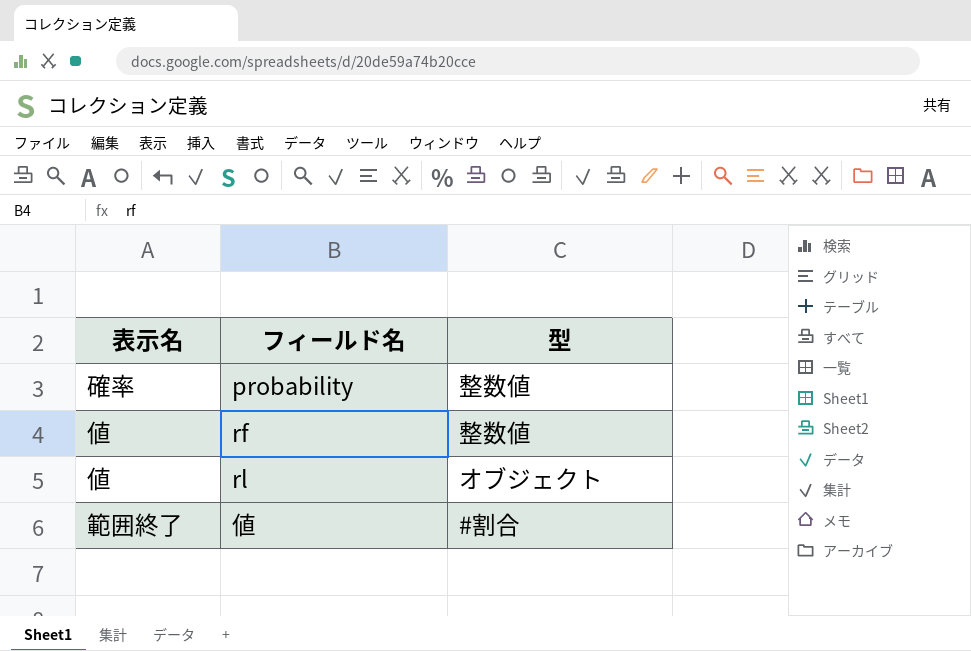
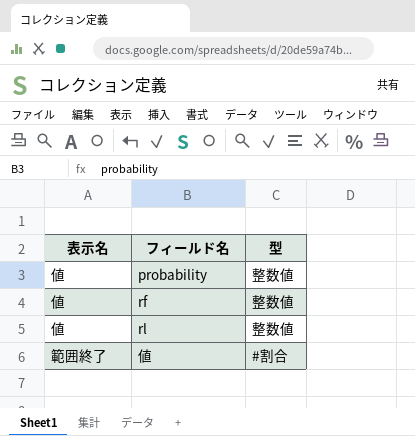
probability | 表示名: 確率 -> 値
rl | 型: オブジェクト -> 整数値

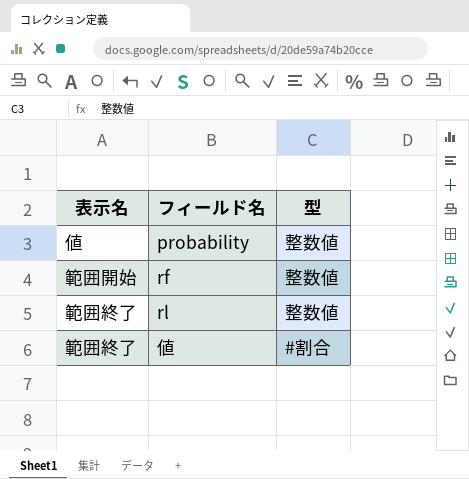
rf | 表示名: 値 -> 範囲開始
rl | 表示名: 値 -> 範囲終了

